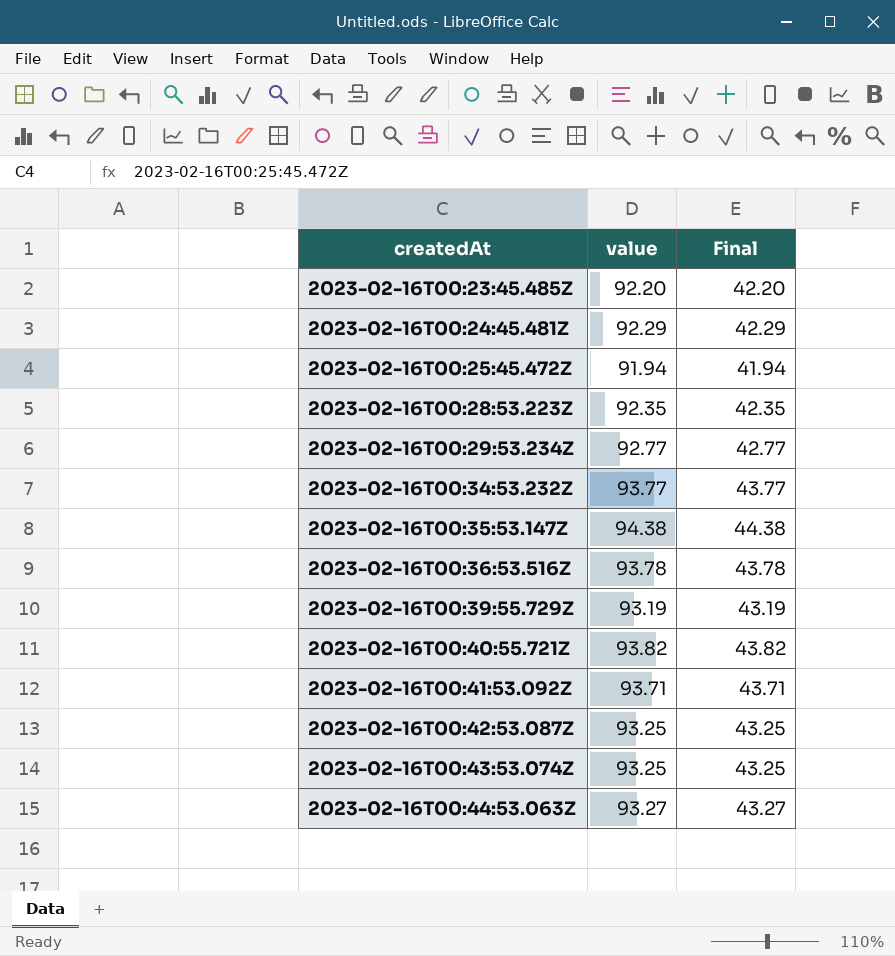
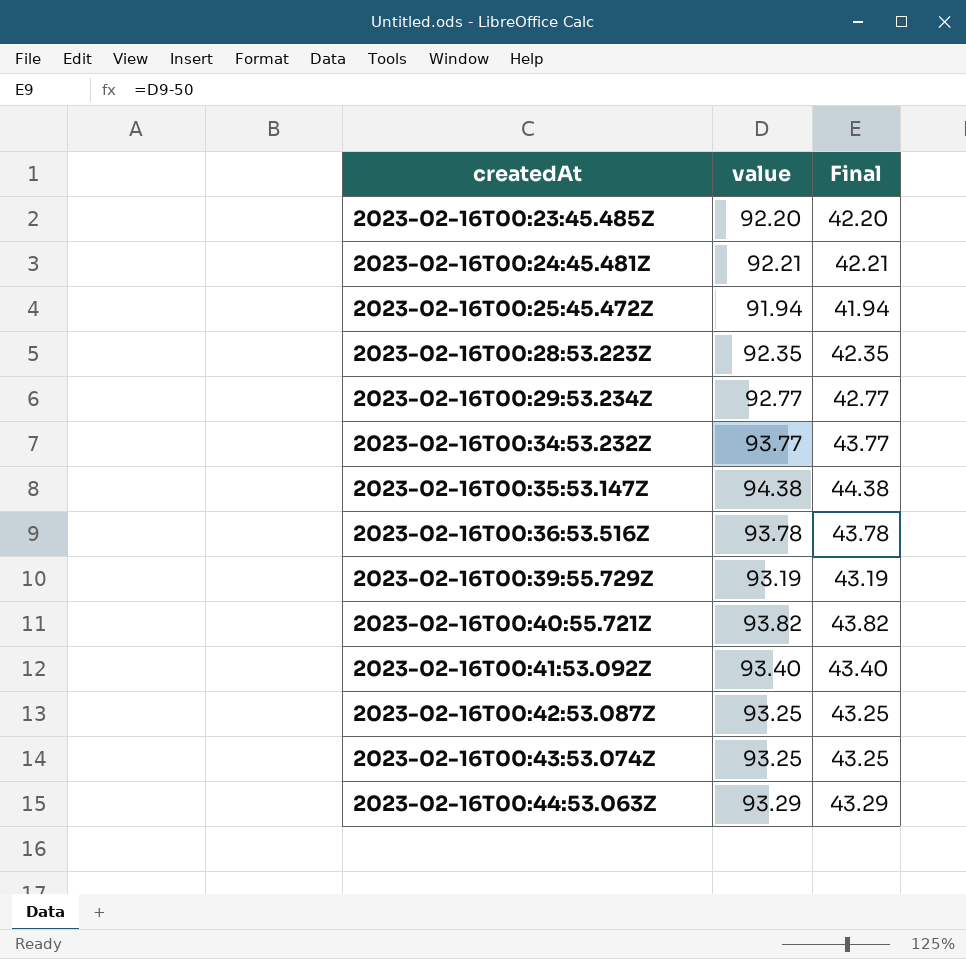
2023-02-16T00:24:45.481Z | value: 92.29 -> 92.21
2023-02-16T00:24:45.481Z | Final: 42.29 -> 42.21
2023-02-16T00:41:53.092Z | value: 93.71 -> 93.40
2023-02-16T00:41:53.092Z | Final: 43.71 -> 43.40
2023-02-16T00:44:53.063Z | value: 93.27 -> 93.29
2023-02-16T00:44:53.063Z | Final: 43.27 -> 43.29

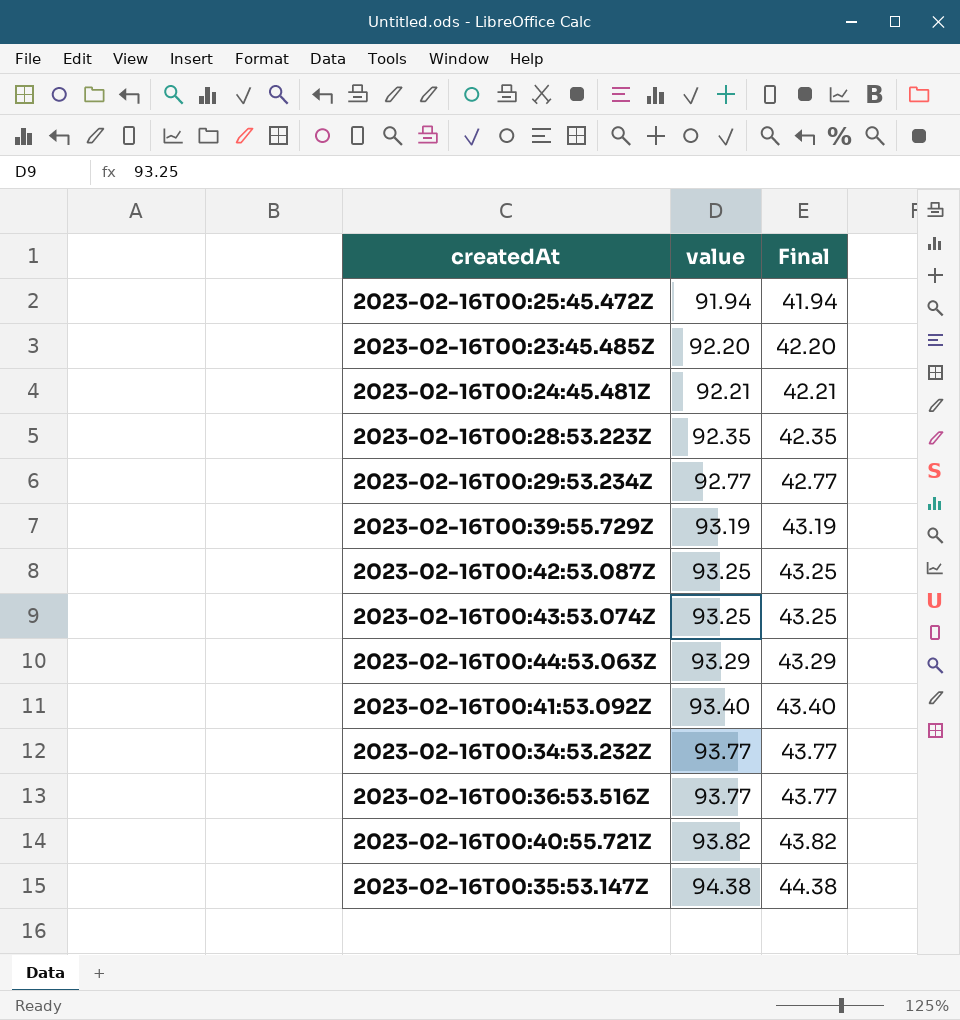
row order: createdAt ascending -> value ascending
2023-02-16T00:36:53.516Z | value: 93.78 -> 93.77
2023-02-16T00:36:53.516Z | Final: 43.78 -> 43.77

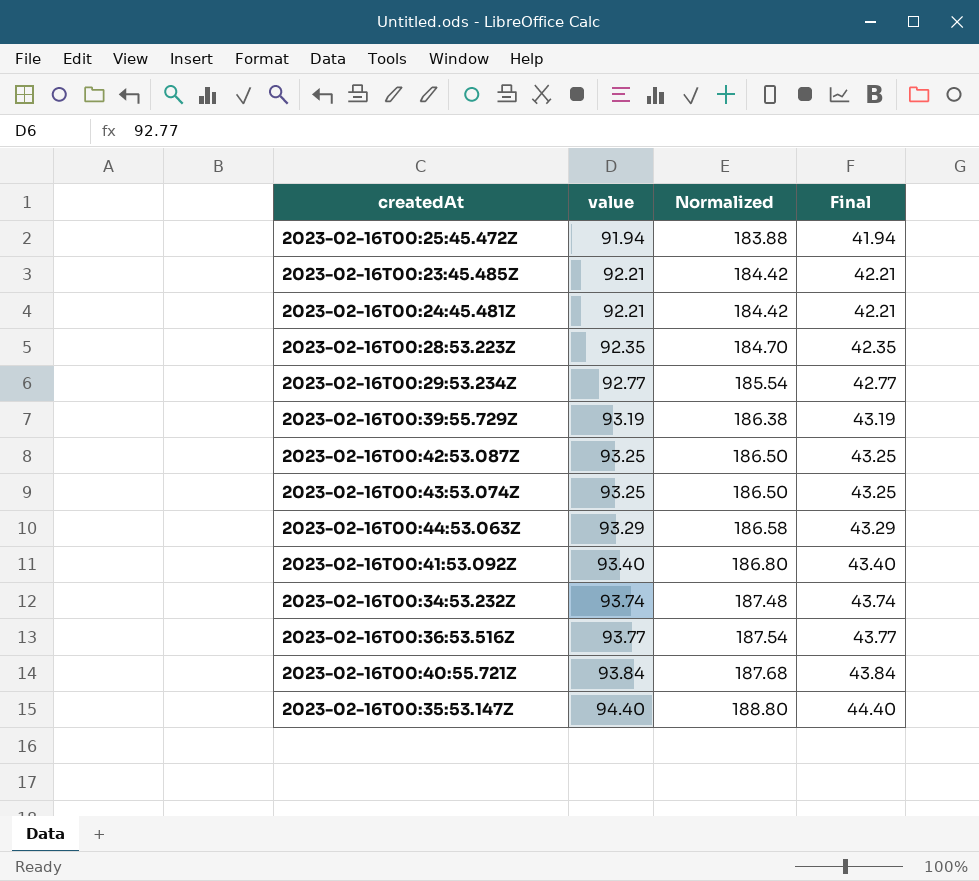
column Normalized | formula: none -> [value] * 2
2023-02-16T00:23:45.485Z | value: 92.20 -> 92.21
2023-02-16T00:23:45.485Z | Final: 42.20 -> 42.21
2023-02-16T00:34:53.232Z | value: 93.77 -> 93.74
2023-02-16T00:34:53.232Z | Final: 43.77 -> 43.74
2023-02-16T00:40:55.721Z | value: 93.82 -> 93.84
2023-02-16T00:40:55.721Z | Final: 43.82 -> 43.84
2023-02-16T00:35:53.147Z | value: 94.38 -> 94.40
2023-02-16T00:35:53.147Z | Final: 44.38 -> 44.40

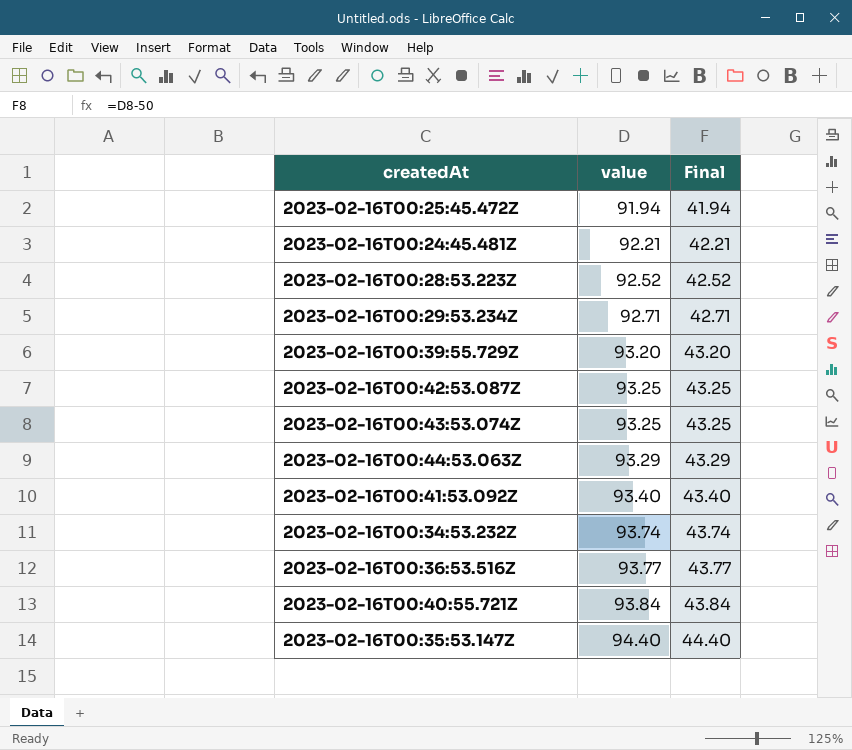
column Normalized | formula: [value] * 2 -> none
row 2023-02-16T00:23:45.485Z: 92.21 | 184.42 | 42.21 -> none
2023-02-16T00:28:53.223Z | value: 92.35 -> 92.52
2023-02-16T00:28:53.223Z | Final: 42.35 -> 42.52
2023-02-16T00:29:53.234Z | value: 92.77 -> 92.71
2023-02-16T00:29:53.234Z | Final: 42.77 -> 42.71
2023-02-16T00:39:55.729Z | value: 93.19 -> 93.20
2023-02-16T00:39:55.729Z | Final: 43.19 -> 43.20

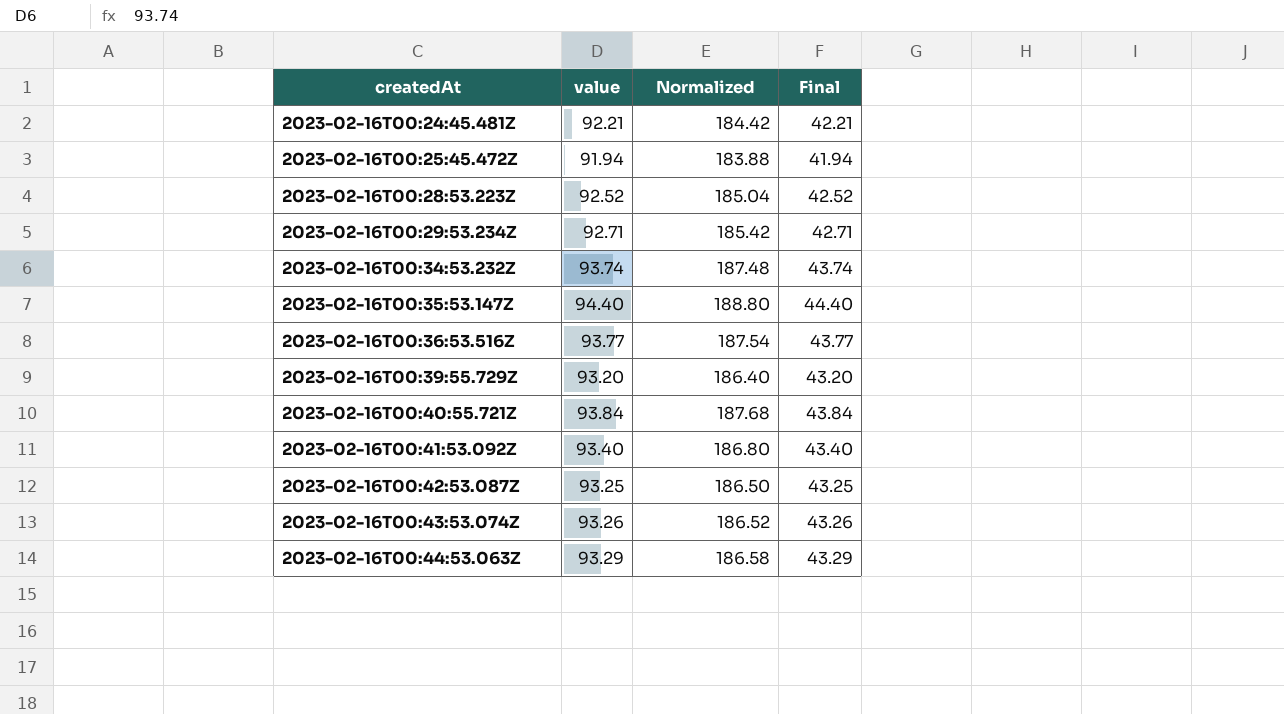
row order: value ascending -> createdAt ascending
column Normalized | formula: none -> [value] * 2
2023-02-16T00:43:53.074Z | value: 93.25 -> 93.26
2023-02-16T00:43:53.074Z | Final: 43.25 -> 43.26

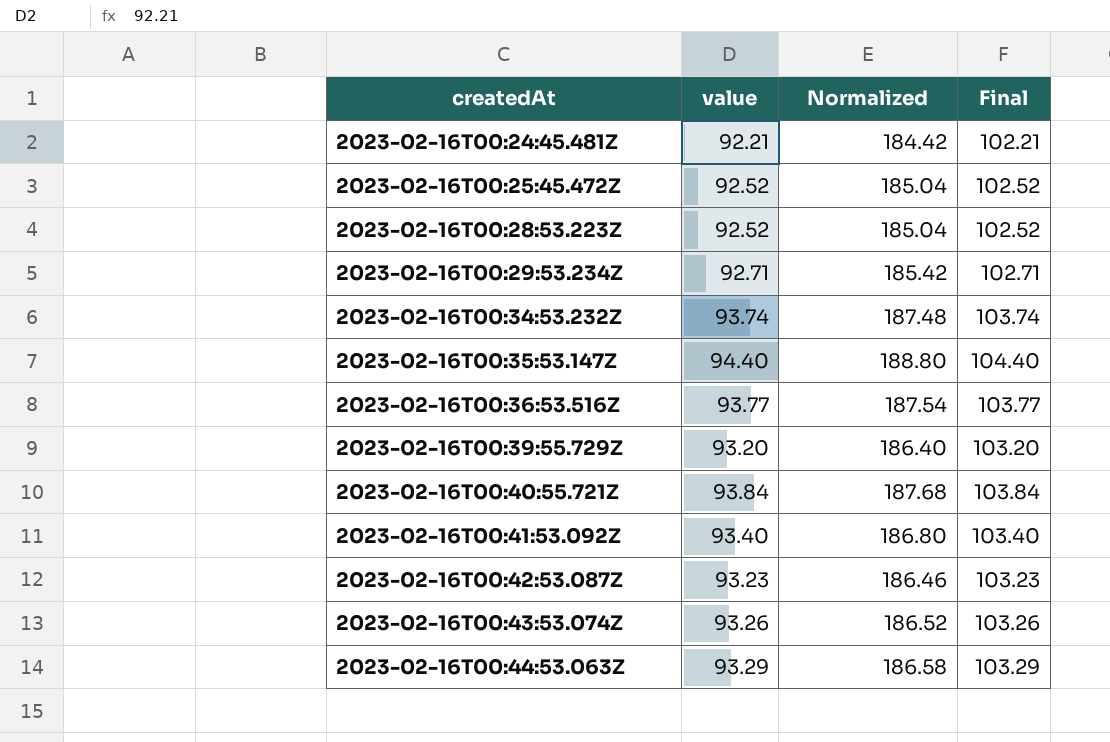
column Final | formula: [value] - 50 -> [value] + 10
2023-02-16T00:25:45.472Z | value: 91.94 -> 92.52
2023-02-16T00:25:45.472Z | Normalized: 183.88 -> 185.04
2023-02-16T00:42:53.087Z | value: 93.25 -> 93.23
2023-02-16T00:42:53.087Z | Normalized: 186.50 -> 186.46

